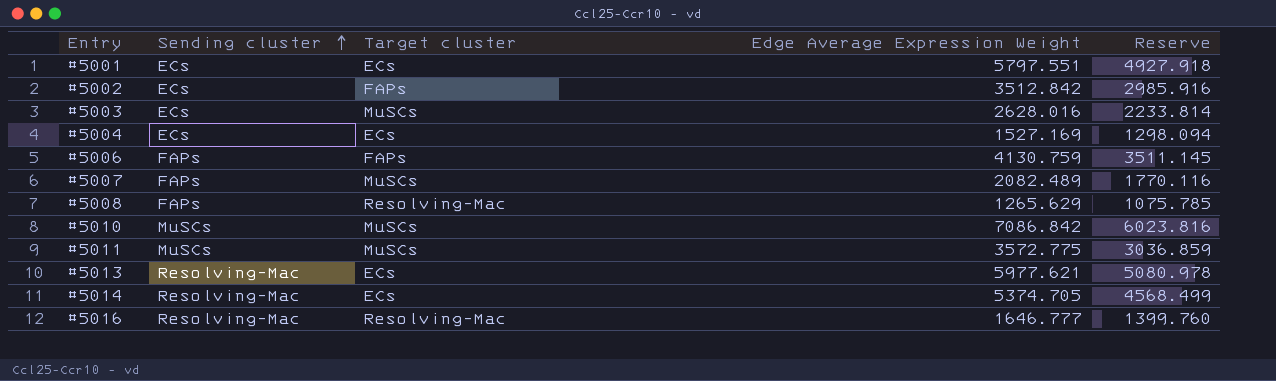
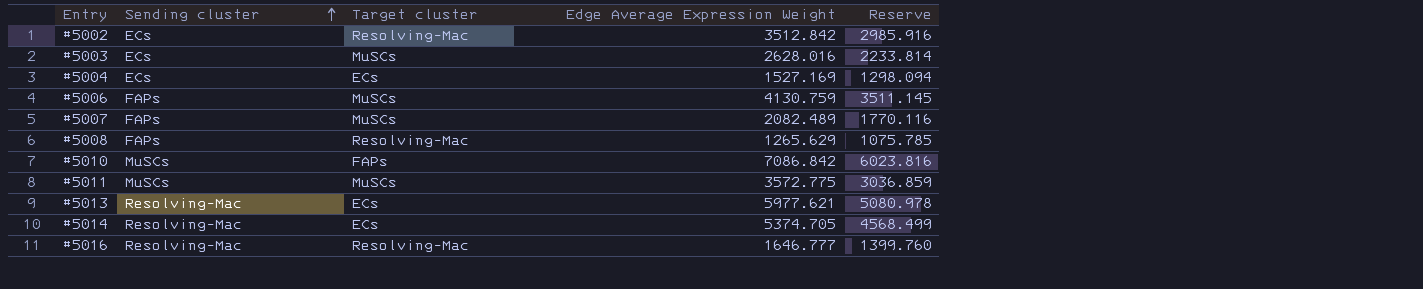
row #5001: ECs | ECs | 5797.551 | 4927.918 -> none
#5002 | Target cluster: FAPs -> Resolving-Mac
#5006 | Target cluster: FAPs -> MuSCs
#5010 | Target cluster: MuSCs -> FAPs

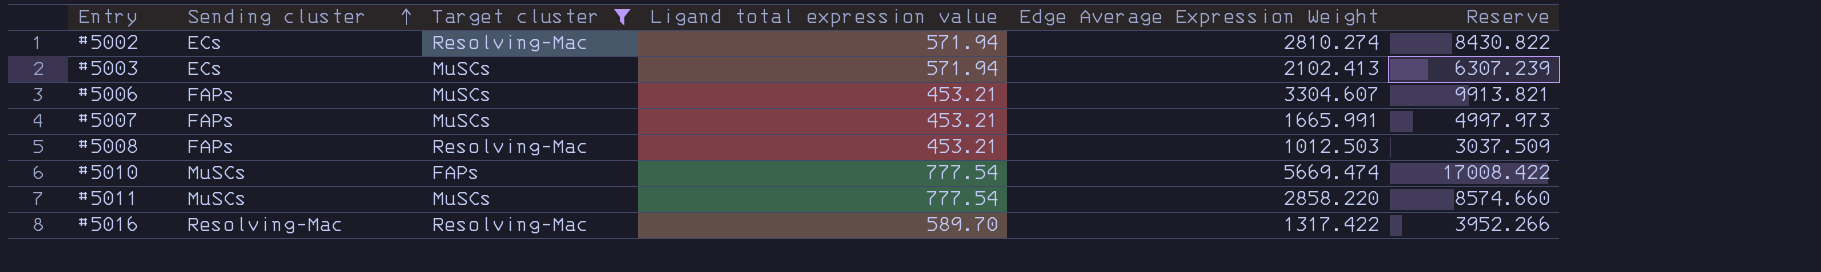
filter: none -> Target cluster != ECs
column Ligand total expression value | position: none -> 4
column Reserve | formula: [Edge Average Expression Weight] * 0.85 -> [Edge Average Expression Weight] * 3
#5002 | Edge Average Expression Weight: 3512.842 -> 2810.274
#5003 | Edge Average Expression Weight: 2628.016 -> 2102.413
#5006 | Edge Average Expression Weight: 4130.759 -> 3304.607
#5007 | Edge Average Expression Weight: 2082.489 -> 1665.991
#5008 | Edge Average Expression Weight: 1265.629 -> 1012.503
#5010 | Edge Average Expression Weight: 7086.842 -> 5669.474
#5011 | Edge Average Expression Weight: 3572.775 -> 2858.220
#5016 | Edge Average Expression Weight: 1646.777 -> 1317.422

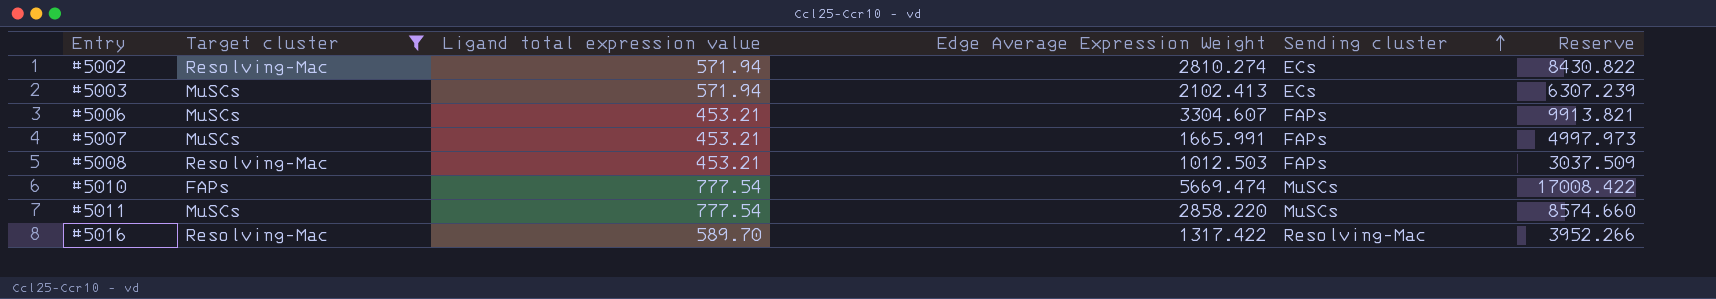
column Sending cluster | position: 2 -> 5

